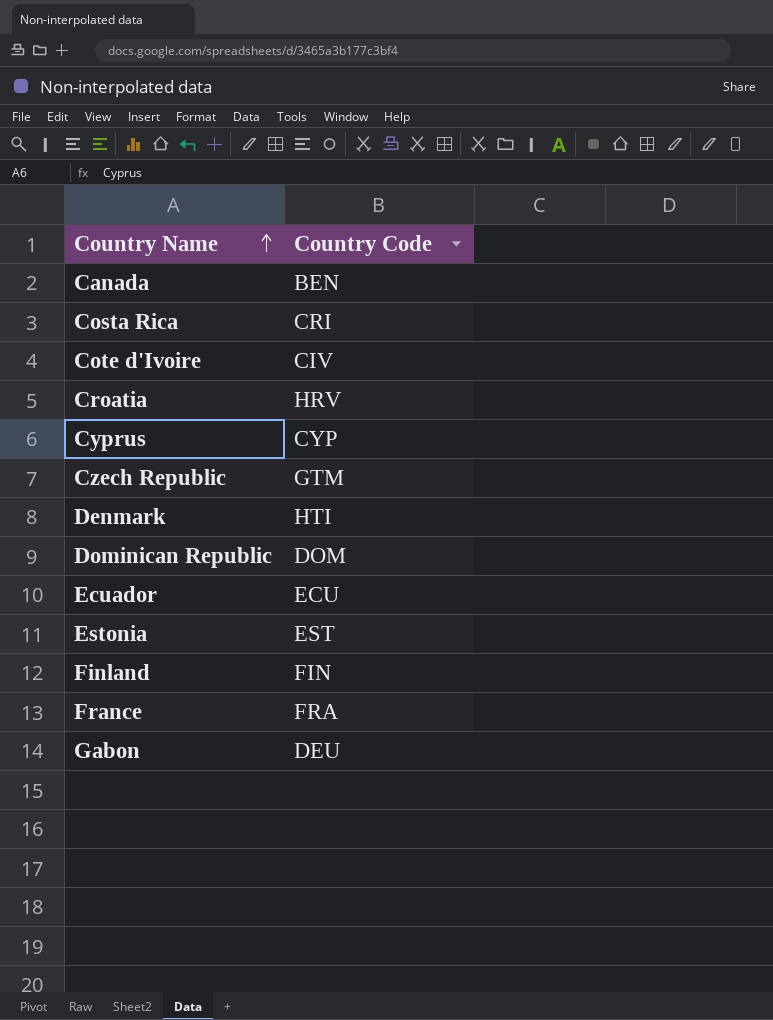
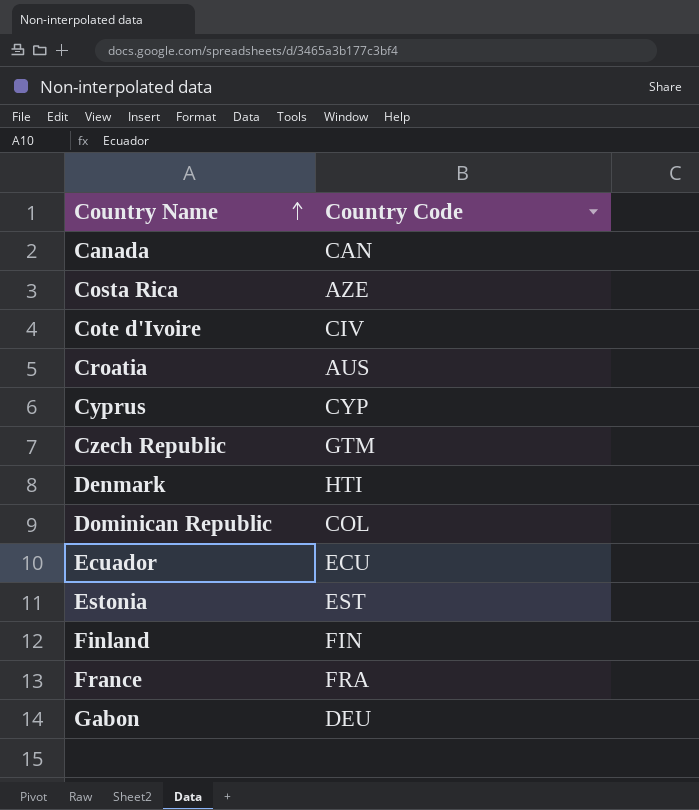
Canada | Country Code: BEN -> CAN
Costa Rica | Country Code: CRI -> AZE
Croatia | Country Code: HRV -> AUS
Dominican Republic | Country Code: DOM -> COL

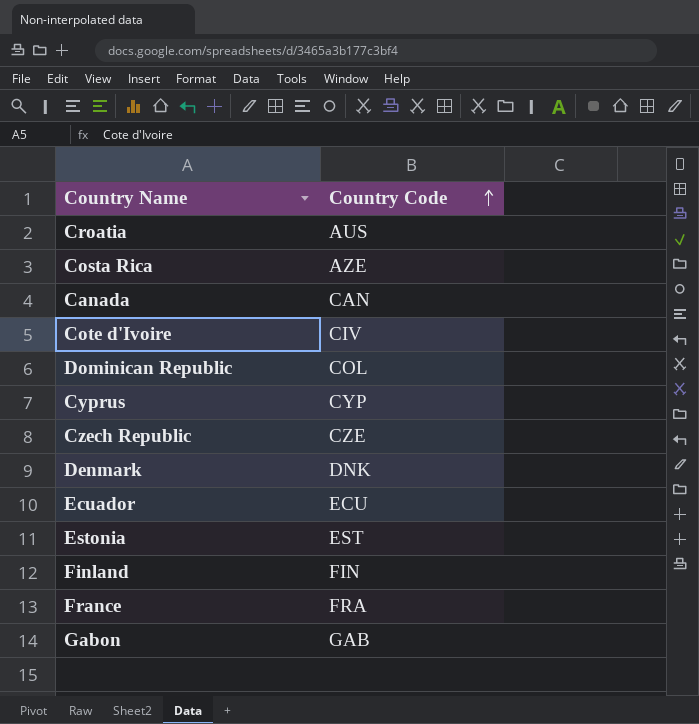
row order: Country Name ascending -> Country Code ascending
Czech Republic | Country Code: GTM -> CZE
Denmark | Country Code: HTI -> DNK
Gabon | Country Code: DEU -> GAB

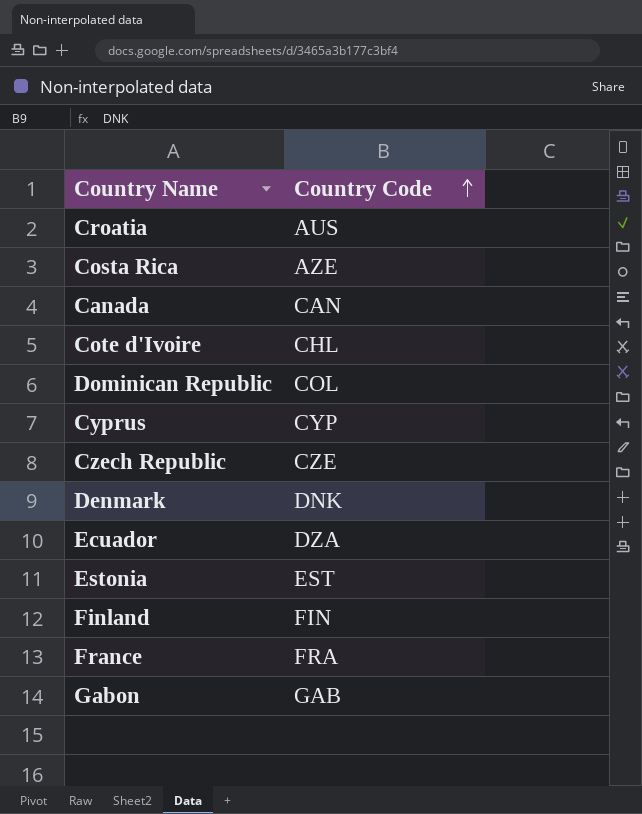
Cote d'Ivoire | Country Code: CIV -> CHL
Ecuador | Country Code: ECU -> DZA

